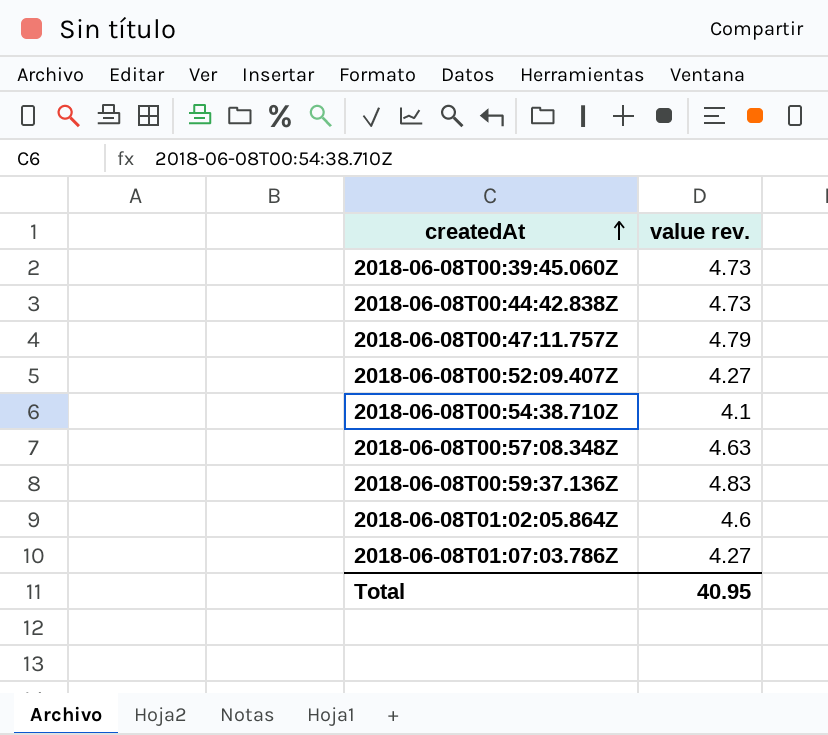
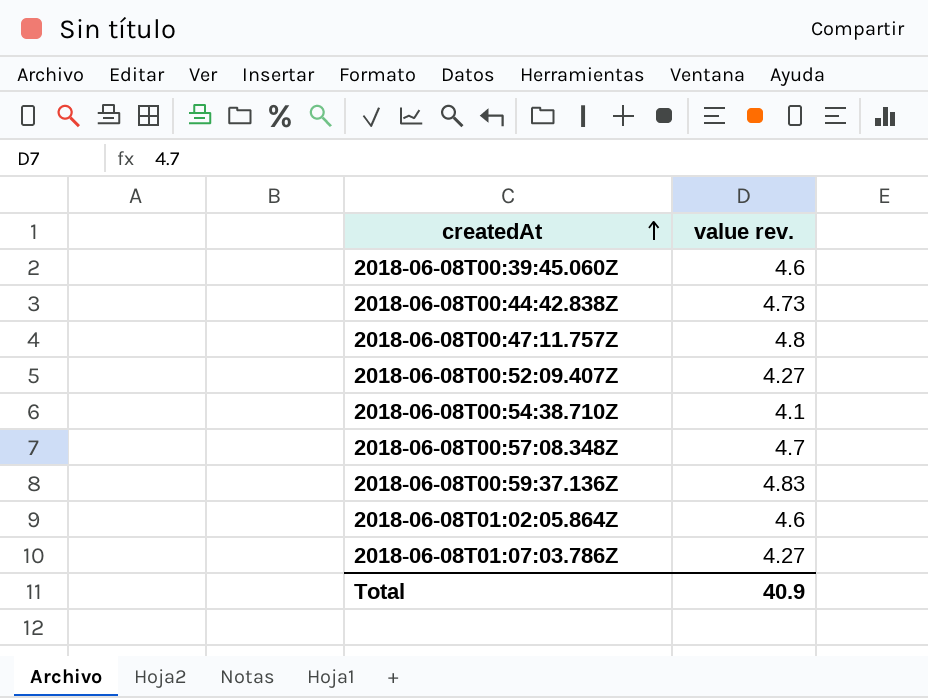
2018-06-08T00:39:45.060Z | value rev.: 4.73 -> 4.6
2018-06-08T00:47:11.757Z | value rev.: 4.79 -> 4.8
2018-06-08T00:57:08.348Z | value rev.: 4.63 -> 4.7
Total | value rev.: 40.95 -> 40.9

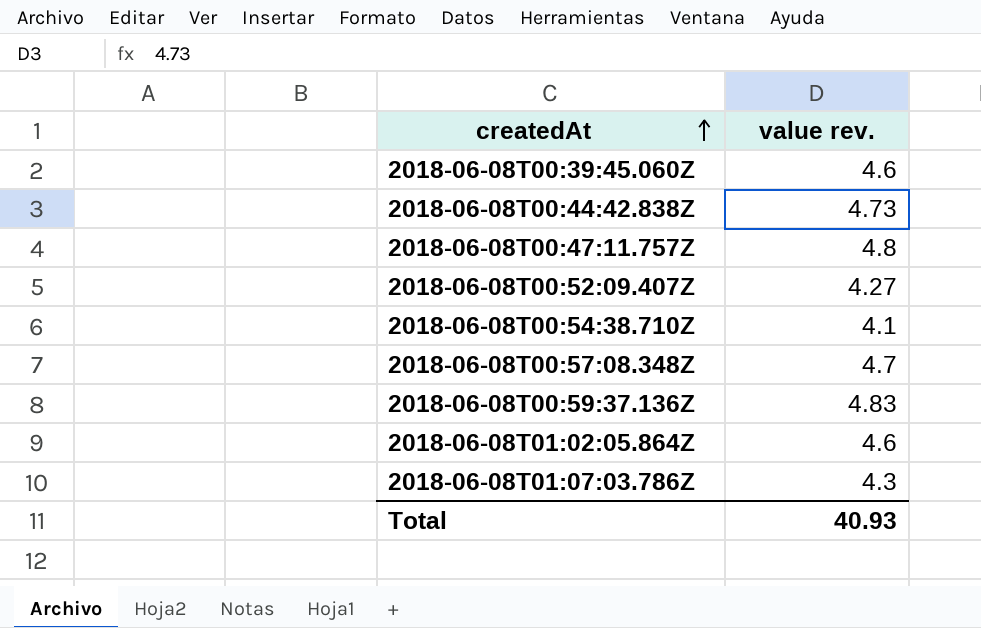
2018-06-08T01:07:03.786Z | value rev.: 4.27 -> 4.3
Total | value rev.: 40.9 -> 40.93

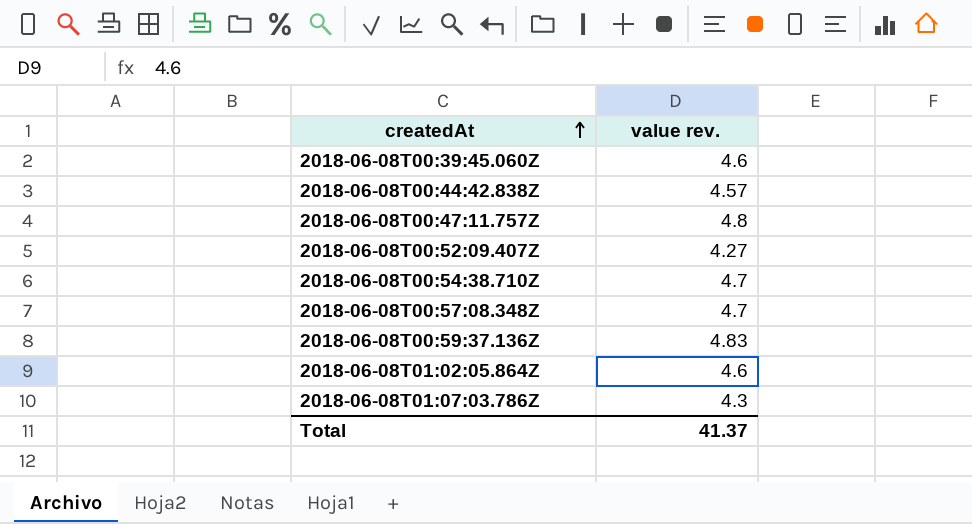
2018-06-08T00:44:42.838Z | value rev.: 4.73 -> 4.57
2018-06-08T00:54:38.710Z | value rev.: 4.1 -> 4.7
Total | value rev.: 40.93 -> 41.37

